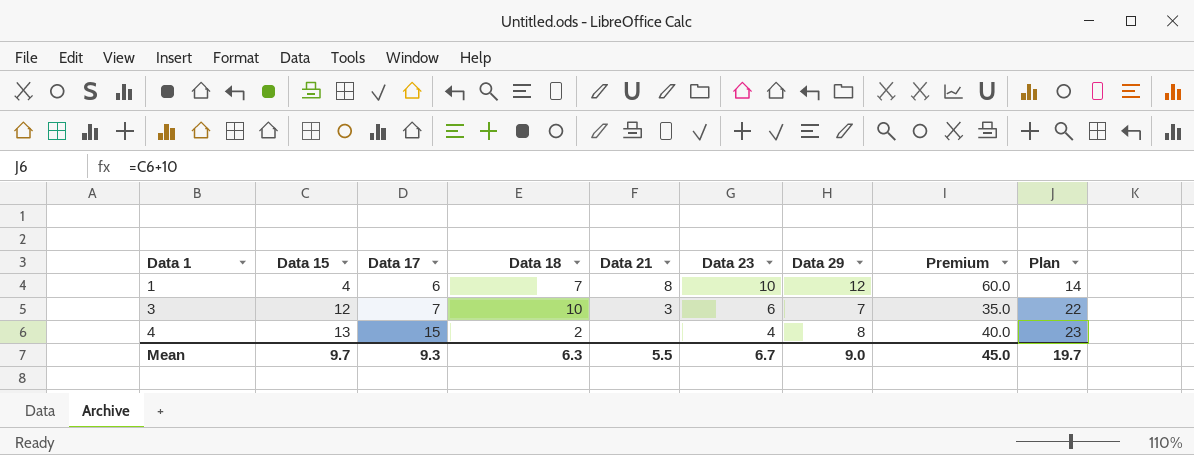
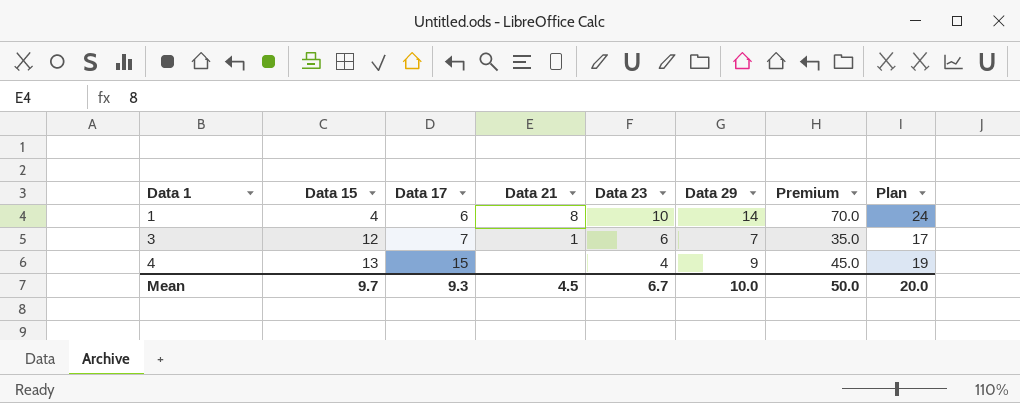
column Data 18 | position: 4 -> none
column Plan | formula: [Data 15] + 10 -> [Data 29] + 10
1 | Data 29: 12 -> 14
1 | Premium: 60.0 -> 70.0
3 | Data 21: 3 -> 1
4 | Data 29: 8 -> 9
4 | Premium: 40.0 -> 45.0
Mean | Data 21: 5.5 -> 4.5
Mean | Data 29: 9.0 -> 10.0
Mean | Premium: 45.0 -> 50.0
Mean | Plan: 19.7 -> 20.0

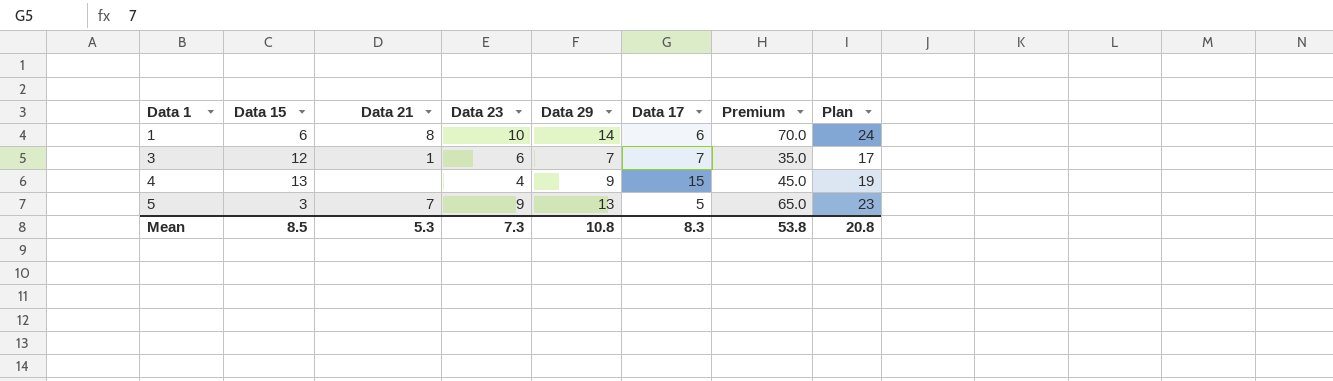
column Data 17 | position: 3 -> 6
1 | Data 15: 4 -> 6
row 5: none -> 3 | 7 | 9 | 13 | 5 | 65.0 | 23
Mean | Data 15: 9.7 -> 8.5
Mean | Data 21: 4.5 -> 5.3
Mean | Data 23: 6.7 -> 7.3
Mean | Data 29: 10.0 -> 10.8
Mean | Data 17: 9.3 -> 8.3
Mean | Premium: 50.0 -> 53.8
Mean | Plan: 20.0 -> 20.8

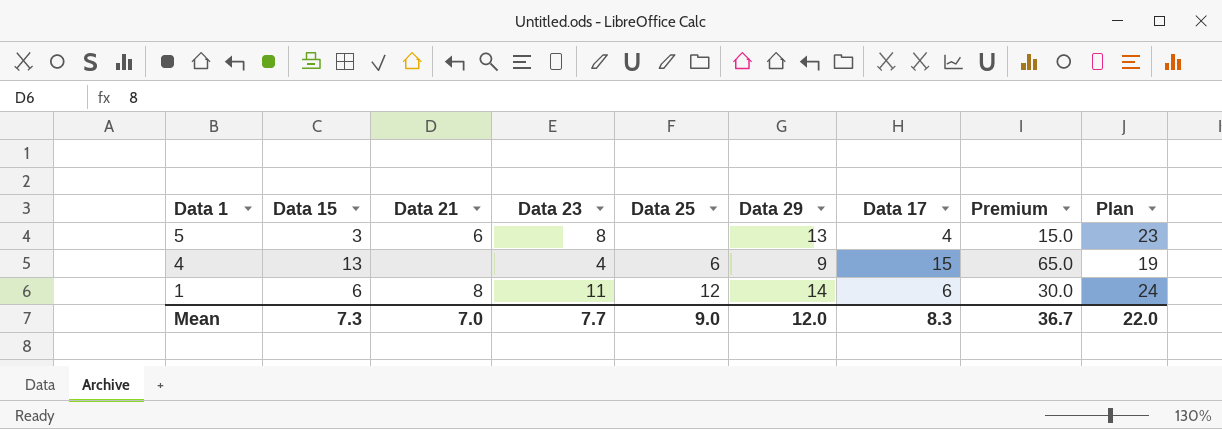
row order: Data 1 ascending -> Data 1 descending
column Data 25 | position: none -> 5
column Premium | formula: [Data 29] * 5 -> [Data 15] * 5
row 3: 12 | 1 | 6 | 7 | 7 | 35.0 | 17 -> none
5 | Data 21: 7 -> 6
5 | Data 23: 9 -> 8
5 | Data 17: 5 -> 4
1 | Data 23: 10 -> 11
Mean | Data 15: 8.5 -> 7.3
Mean | Data 21: 5.3 -> 7.0
Mean | Data 23: 7.3 -> 7.7
Mean | Data 29: 10.8 -> 12.0
Mean | Premium: 53.8 -> 36.7
Mean | Plan: 20.8 -> 22.0

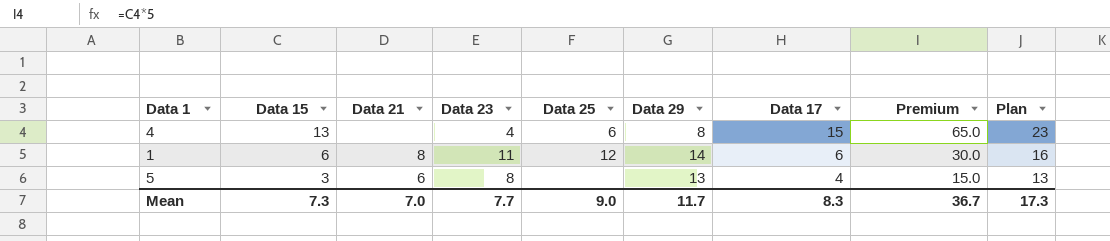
row order: Data 1 descending -> Data 15 descending
column Plan | formula: [Data 29] + 10 -> [Data 15] + 10
4 | Data 29: 9 -> 8
Mean | Data 29: 12.0 -> 11.7
Mean | Plan: 22.0 -> 17.3

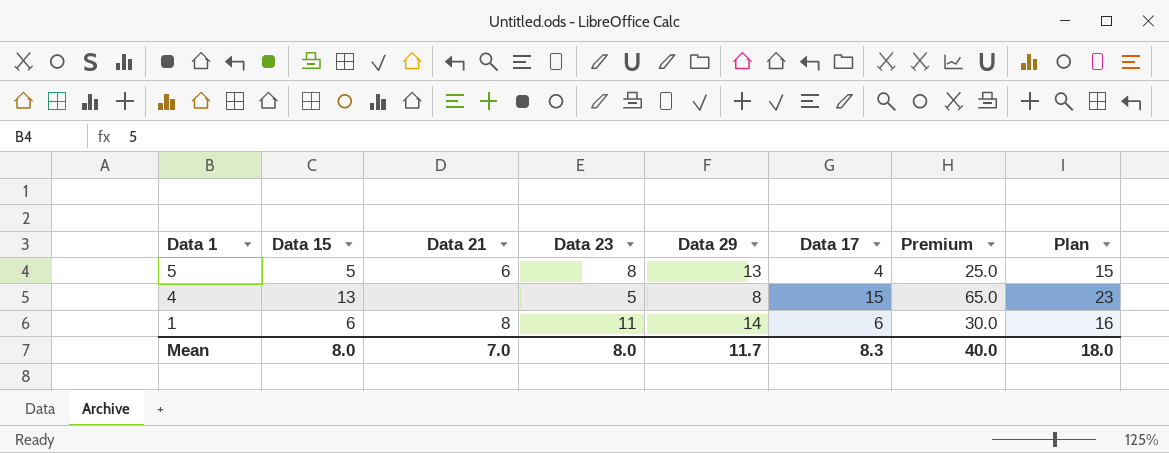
row order: Data 15 descending -> Data 1 descending
column Data 25 | position: 5 -> none
5 | Data 15: 3 -> 5
5 | Premium: 15.0 -> 25.0
5 | Plan: 13 -> 15
4 | Data 23: 4 -> 5
Mean | Data 15: 7.3 -> 8.0
Mean | Data 23: 7.7 -> 8.0
Mean | Premium: 36.7 -> 40.0
Mean | Plan: 17.3 -> 18.0

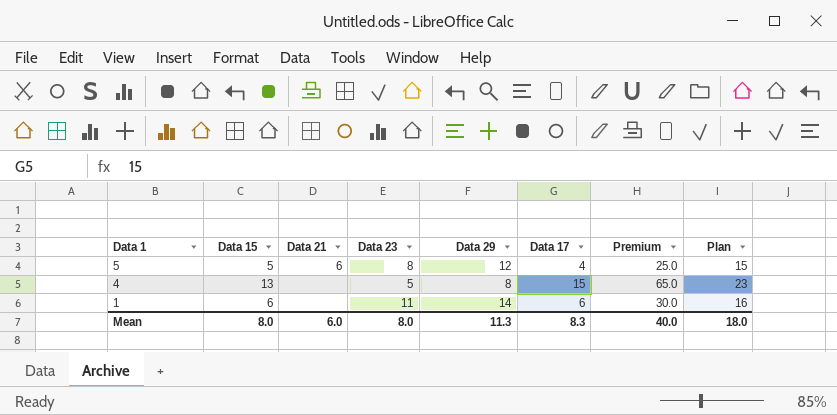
5 | Data 29: 13 -> 12
1 | Data 21: 8 -> none
Mean | Data 21: 7.0 -> 6.0
Mean | Data 29: 11.7 -> 11.3

